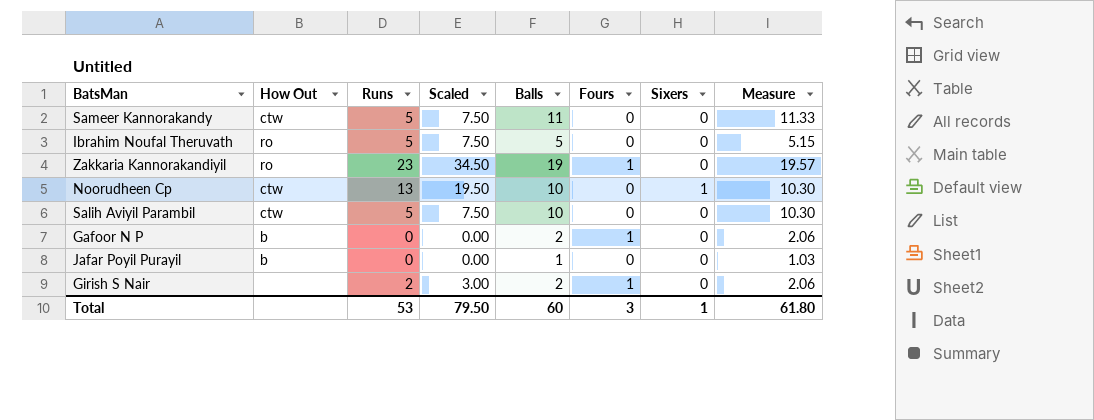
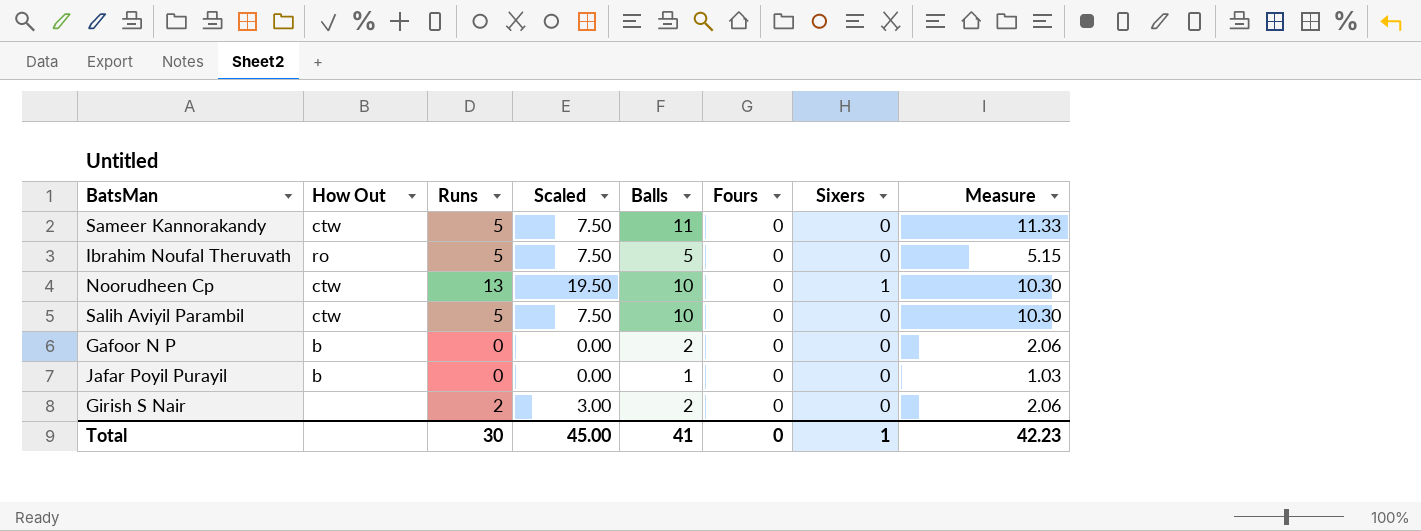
row Zakkaria Kannorakandiyil: ro | 23 | 34.50 | 19 | 1 | 0 | 19.57 -> none
Gafoor N P | Fours: 1 -> 0
Girish S Nair | Fours: 1 -> 0
Total | Runs: 53 -> 30
Total | Scaled: 79.50 -> 45.00
Total | Balls: 60 -> 41
Total | Fours: 3 -> 0
Total | Measure: 61.80 -> 42.23

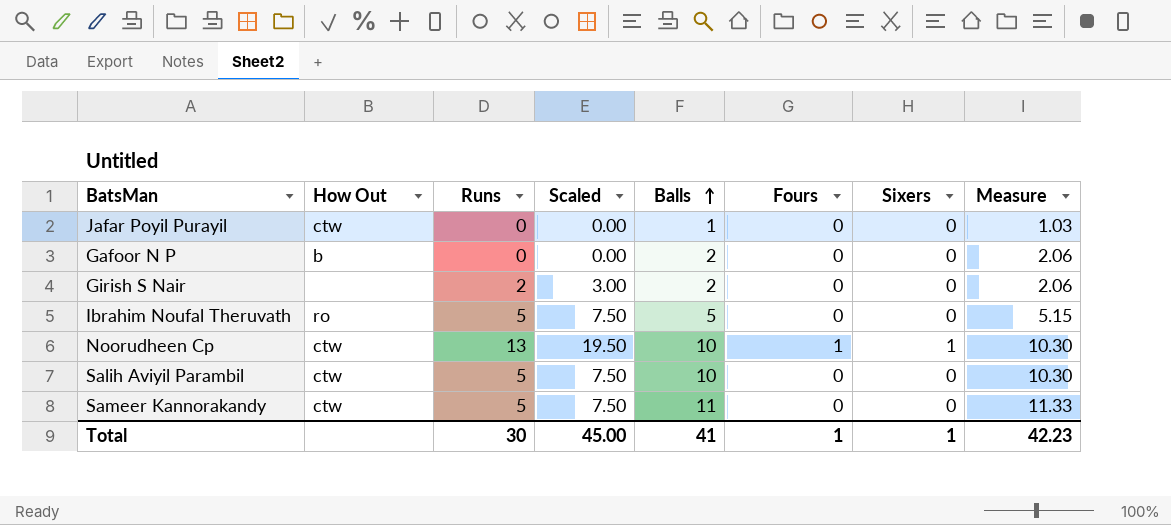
row order: none -> Balls ascending
Jafar Poyil Purayil | How Out: b -> ctw
Noorudheen Cp | Fours: 0 -> 1
Total | Fours: 0 -> 1

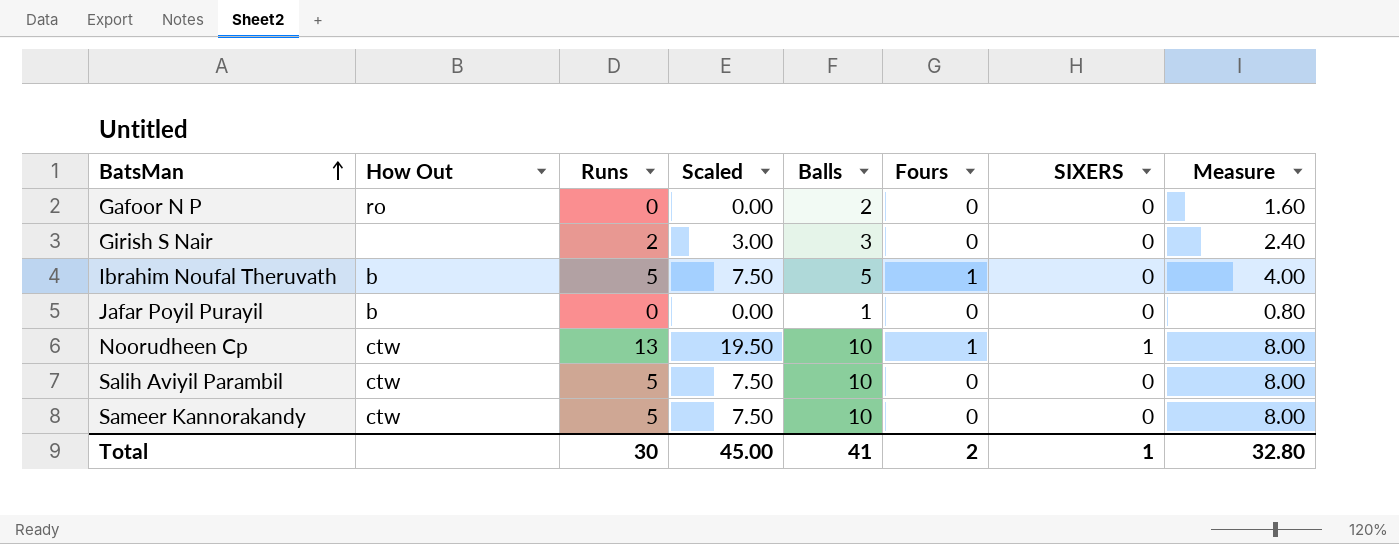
row order: Balls ascending -> BatsMan ascending
column name: Sixers -> SIXERS
column Measure | formula: [Balls] * 1.03 -> [Balls] * 0.8
Gafoor N P | How Out: b -> ro
Girish S Nair | Balls: 2 -> 3
Ibrahim Noufal Theruvath | How Out: ro -> b
Ibrahim Noufal Theruvath | Fours: 0 -> 1
Jafar Poyil Purayil | How Out: ctw -> b
Sameer Kannorakandy | Balls: 11 -> 10
Total | Fours: 1 -> 2
Total | Measure: 42.23 -> 32.80

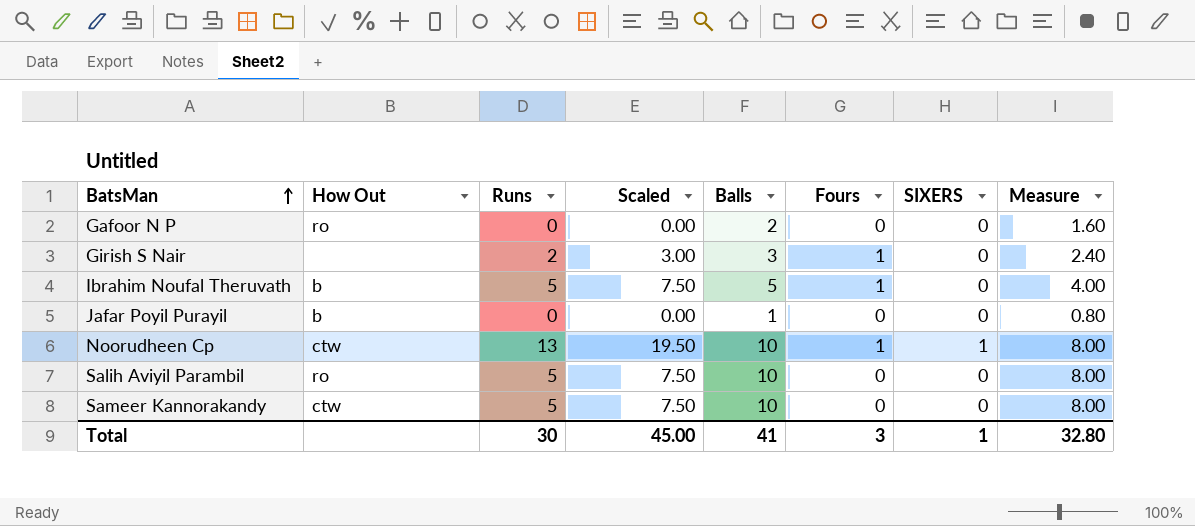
Girish S Nair | Fours: 0 -> 1
Salih Aviyil Parambil | How Out: ctw -> ro
Total | Fours: 2 -> 3

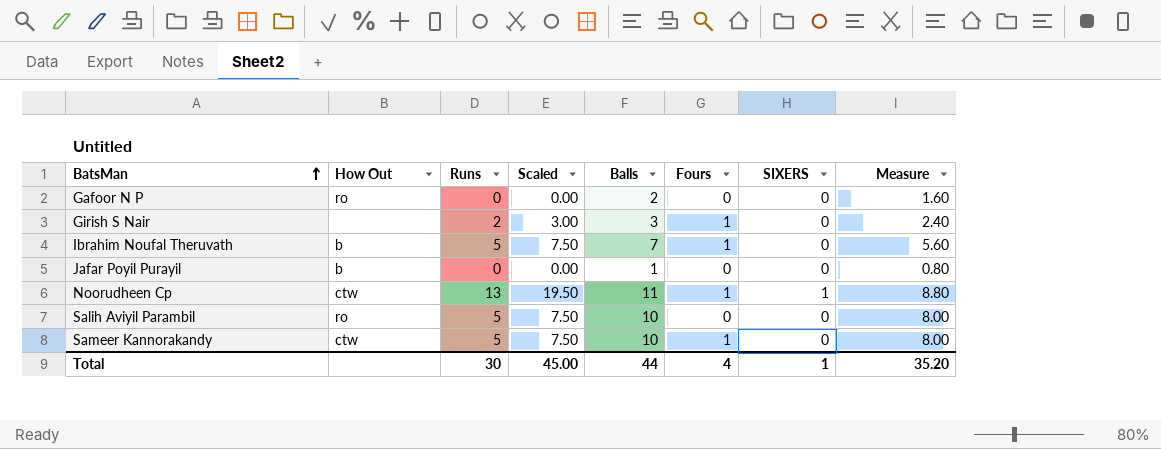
Ibrahim Noufal Theruvath | Balls: 5 -> 7
Ibrahim Noufal Theruvath | Measure: 4.00 -> 5.60
Noorudheen Cp | Balls: 10 -> 11
Noorudheen Cp | Measure: 8.00 -> 8.80
Sameer Kannorakandy | Fours: 0 -> 1
Total | Balls: 41 -> 44
Total | Fours: 3 -> 4
Total | Measure: 32.80 -> 35.20

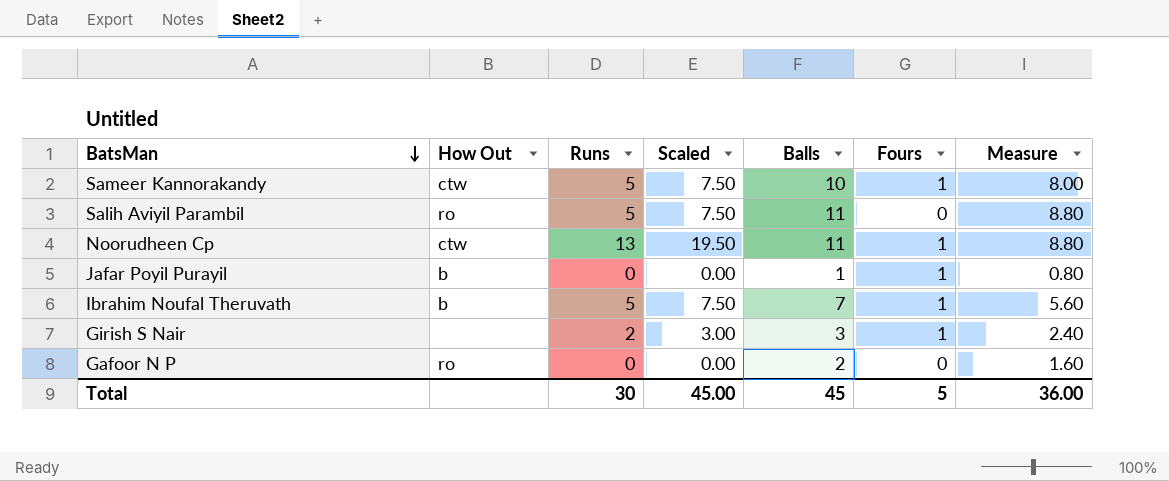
row order: BatsMan ascending -> BatsMan descending
column SIXERS | position: 7 -> none
Salih Aviyil Parambil | Balls: 10 -> 11
Salih Aviyil Parambil | Measure: 8.00 -> 8.80
Jafar Poyil Purayil | Fours: 0 -> 1
Total | Balls: 44 -> 45
Total | Fours: 4 -> 5
Total | Measure: 35.20 -> 36.00

